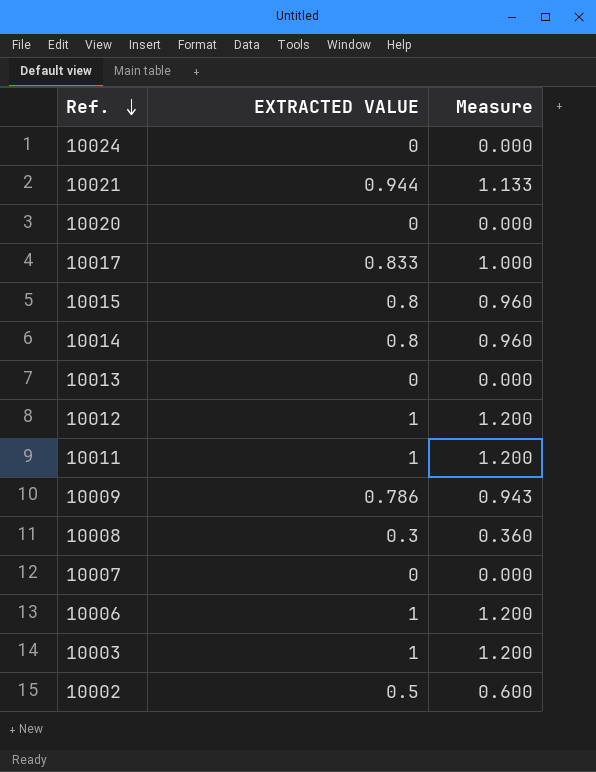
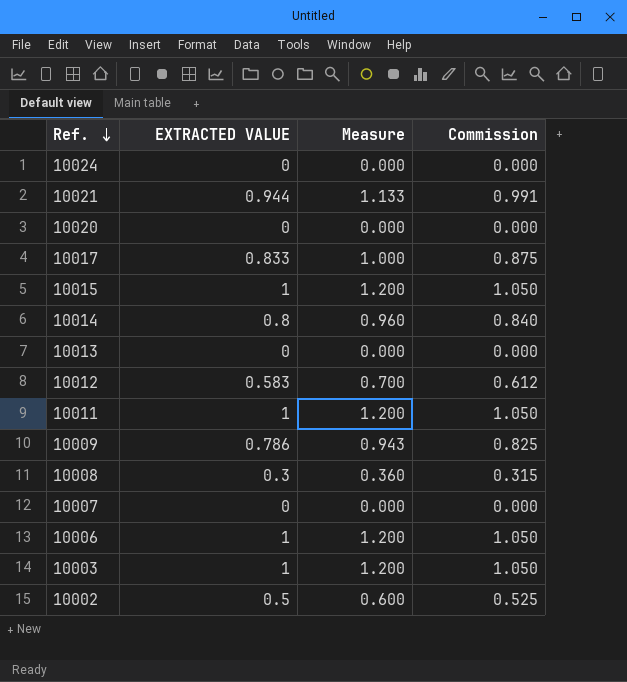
column Commission | formula: none -> [EXTRACTED VALUE] * 1.05
10015 | EXTRACTED VALUE: 0.8 -> 1
10015 | Measure: 0.960 -> 1.200
10012 | EXTRACTED VALUE: 1 -> 0.583
10012 | Measure: 1.200 -> 0.700

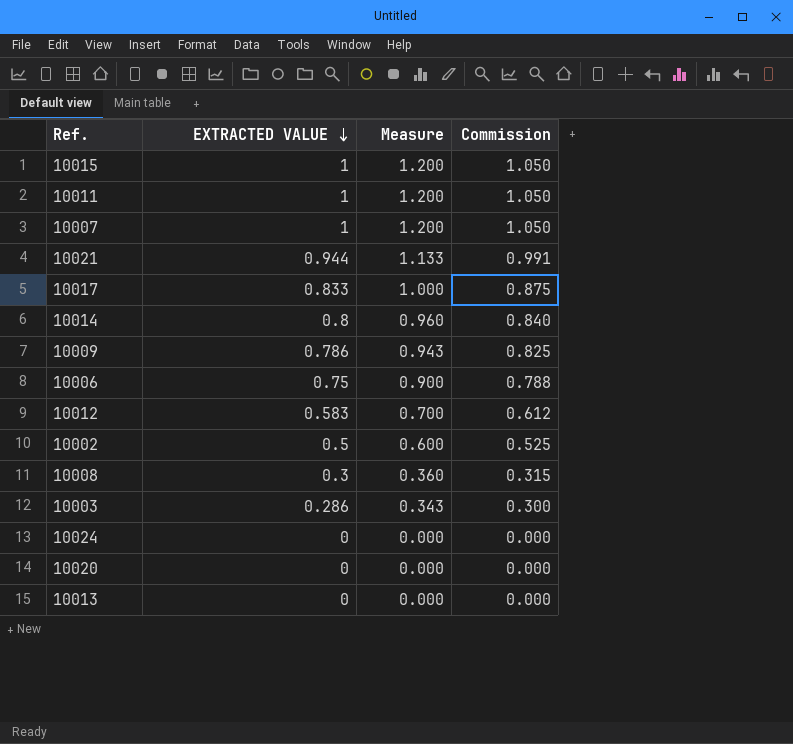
row order: Ref. descending -> EXTRACTED VALUE descending
10007 | EXTRACTED VALUE: 0 -> 1
10007 | Measure: 0.000 -> 1.200
10007 | Commission: 0.000 -> 1.050
10006 | EXTRACTED VALUE: 1 -> 0.75
10006 | Measure: 1.200 -> 0.900
10006 | Commission: 1.050 -> 0.788
10003 | EXTRACTED VALUE: 1 -> 0.286
10003 | Measure: 1.200 -> 0.343
10003 | Commission: 1.050 -> 0.300

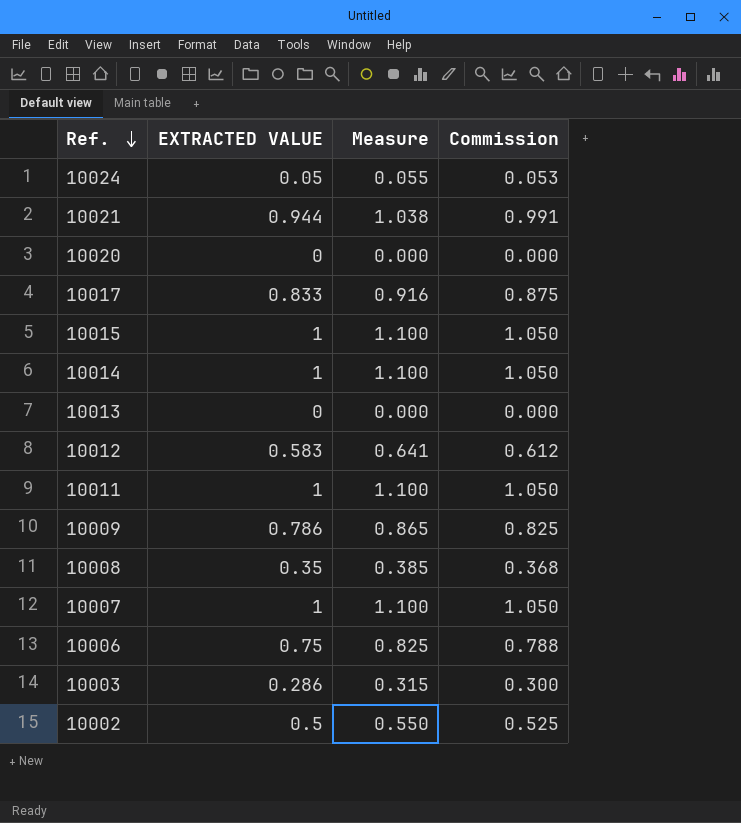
row order: EXTRACTED VALUE descending -> Ref. descending
column Measure | formula: [EXTRACTED VALUE] * 1.2 -> [EXTRACTED VALUE] * 1.1
10024 | EXTRACTED VALUE: 0 -> 0.05
10024 | Commission: 0.000 -> 0.053
10014 | EXTRACTED VALUE: 0.8 -> 1
10014 | Commission: 0.840 -> 1.050
10008 | EXTRACTED VALUE: 0.3 -> 0.35
10008 | Commission: 0.315 -> 0.368

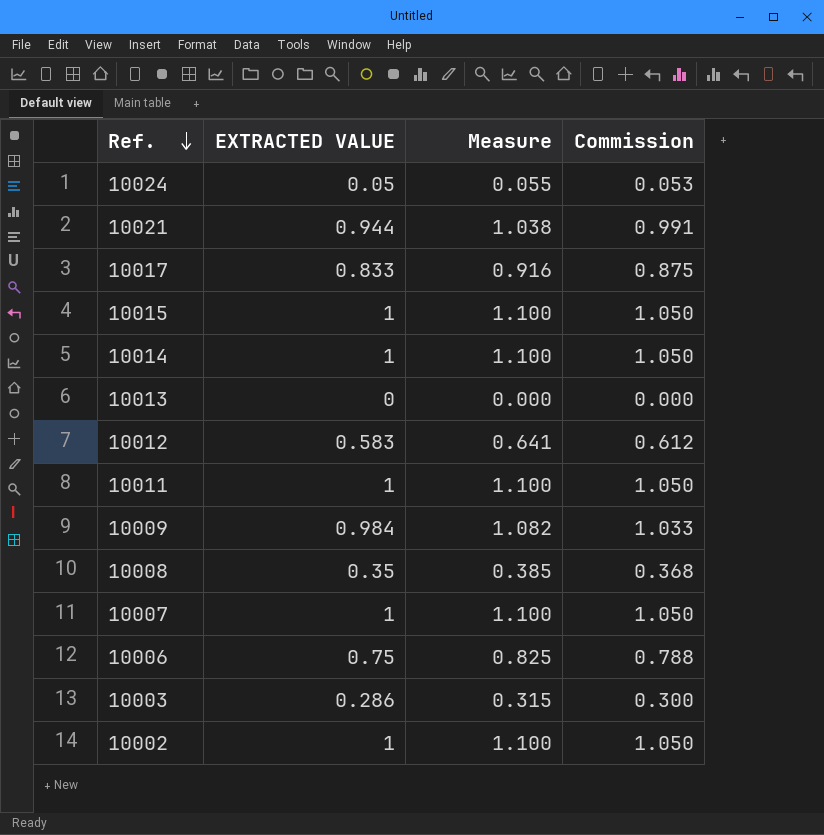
row 10020: 0 | 0.000 | 0.000 -> none
10009 | EXTRACTED VALUE: 0.786 -> 0.984
10009 | Measure: 0.865 -> 1.082
10009 | Commission: 0.825 -> 1.033
10002 | EXTRACTED VALUE: 0.5 -> 1
10002 | Measure: 0.550 -> 1.100
10002 | Commission: 0.525 -> 1.050

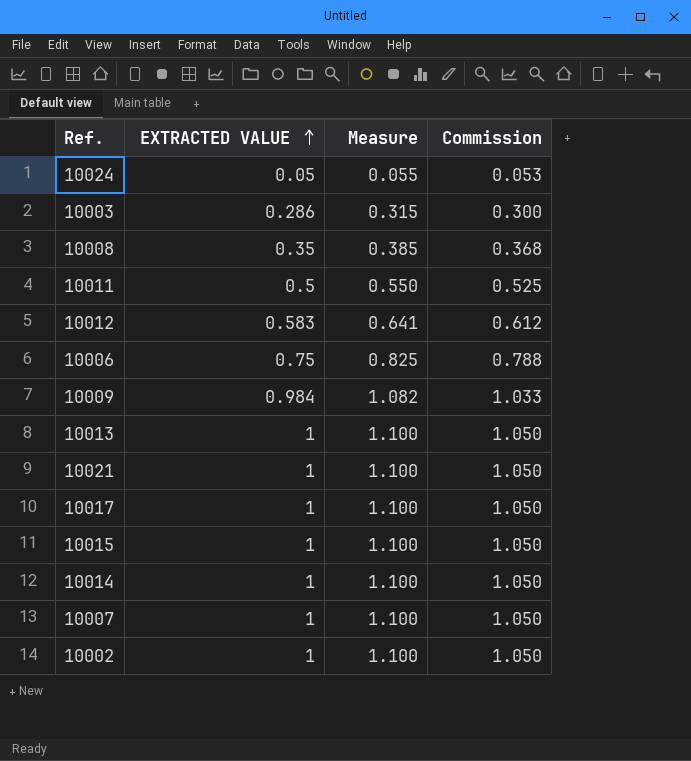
row order: Ref. descending -> EXTRACTED VALUE ascending
10011 | EXTRACTED VALUE: 1 -> 0.5
10011 | Measure: 1.100 -> 0.550
10011 | Commission: 1.050 -> 0.525
10013 | EXTRACTED VALUE: 0 -> 1
10013 | Measure: 0.000 -> 1.100
10013 | Commission: 0.000 -> 1.050
10021 | EXTRACTED VALUE: 0.944 -> 1
10021 | Measure: 1.038 -> 1.100
10021 | Commission: 0.991 -> 1.050
10017 | EXTRACTED VALUE: 0.833 -> 1
10017 | Measure: 0.916 -> 1.100
10017 | Commission: 0.875 -> 1.050

